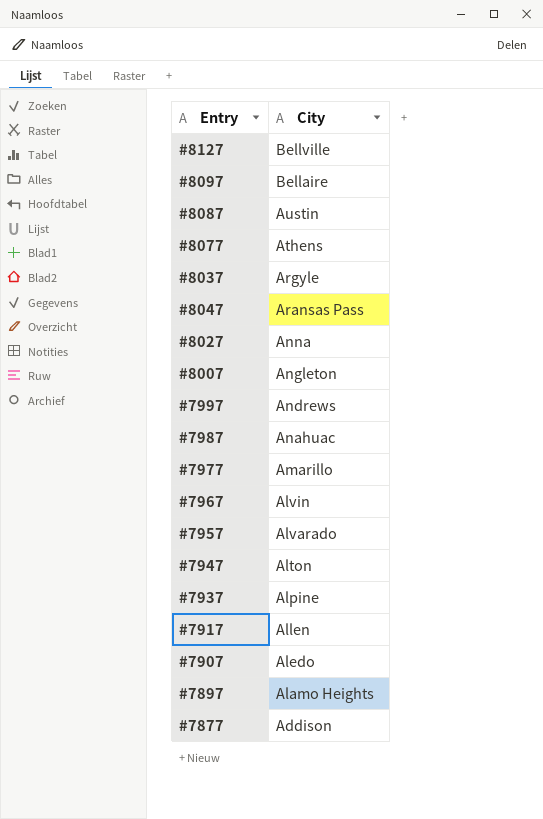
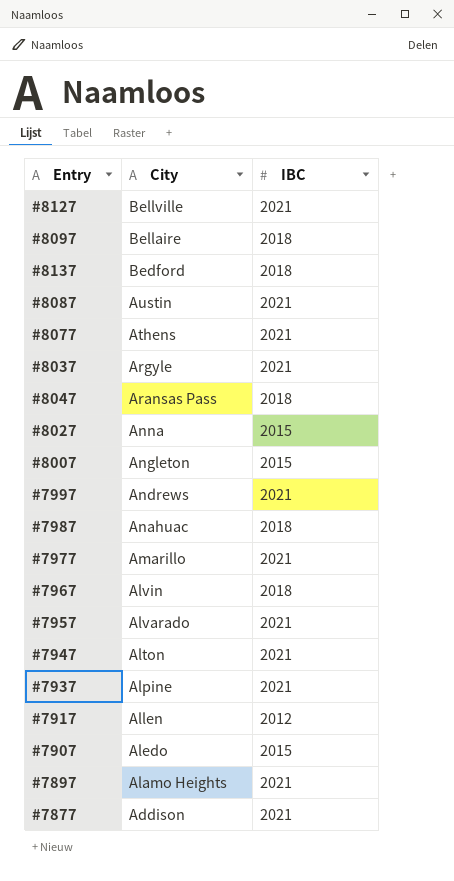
column IBC | position: none -> 3
row #8137: none -> Bedford | 2018

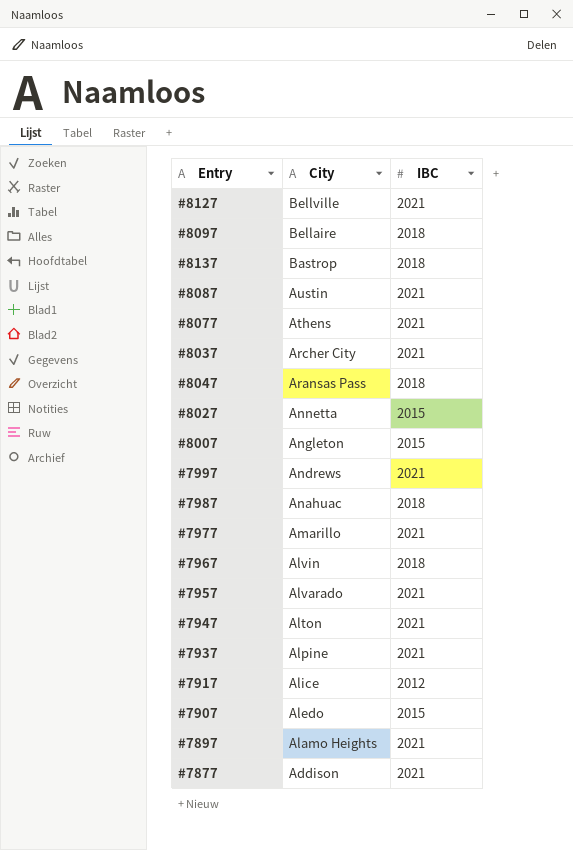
#8137 | City: Bedford -> Bastrop
#8037 | City: Argyle -> Archer City
#8027 | City: Anna -> Annetta
#7917 | City: Allen -> Alice

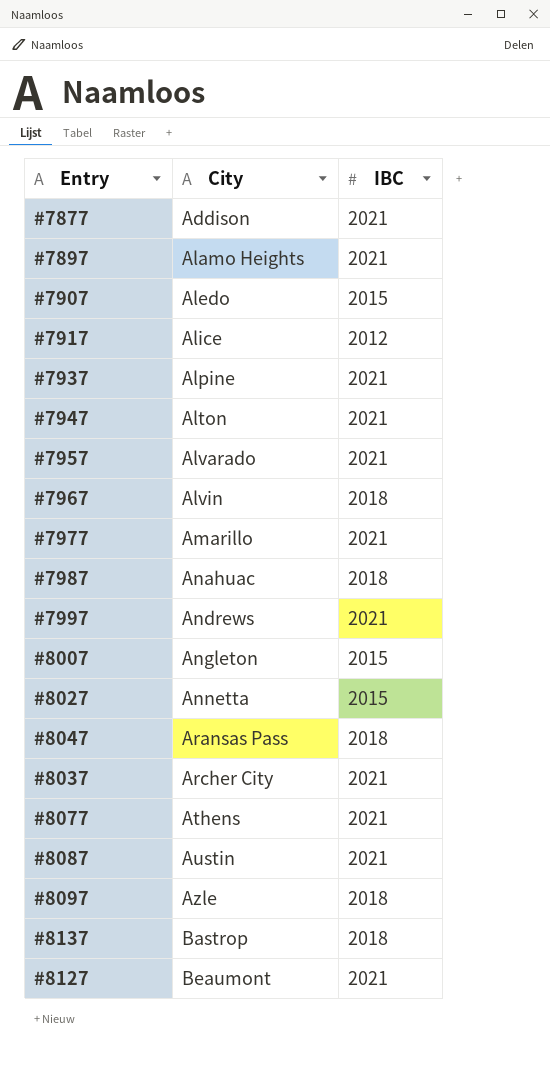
row order: City descending -> City ascending
#8097 | City: Bellaire -> Azle
#8127 | City: Bellville -> Beaumont

